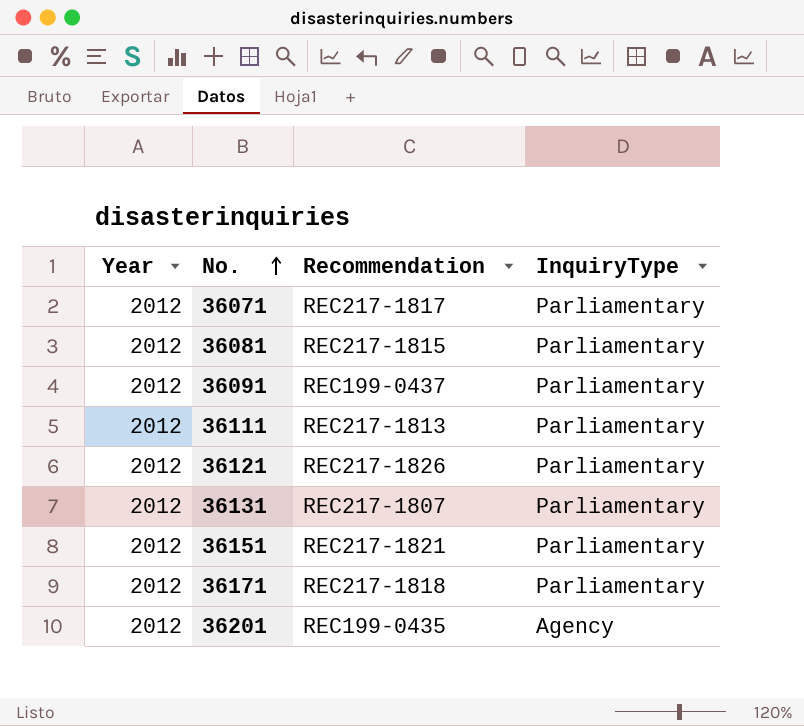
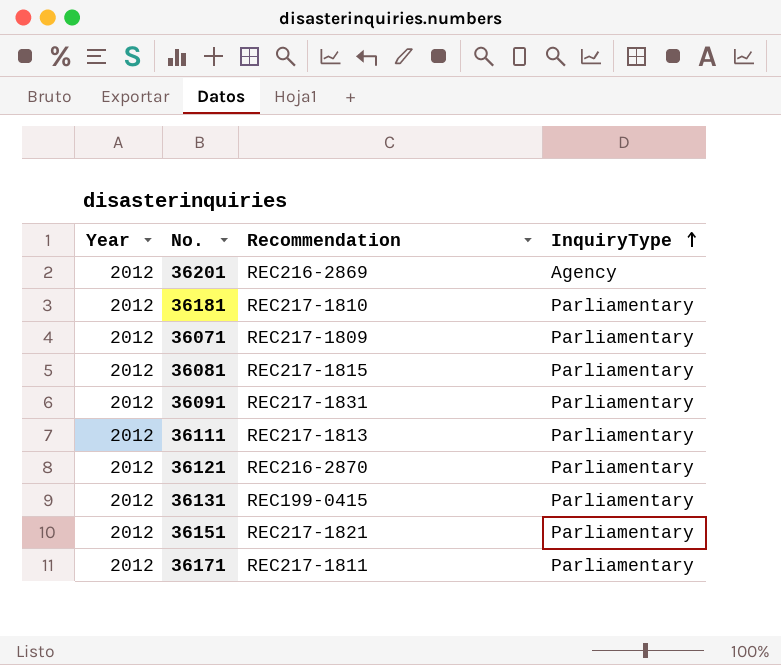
row order: No. ascending -> InquiryType ascending
36201 | Recommendation: REC199-0435 -> REC216-2869
row 36181: none -> 2012 | REC217-1810 | Parliamentary
36071 | Recommendation: REC217-1817 -> REC217-1809
36091 | Recommendation: REC199-0437 -> REC217-1831
36121 | Recommendation: REC217-1826 -> REC216-2870
36131 | Recommendation: REC217-1807 -> REC199-0415
36171 | Recommendation: REC217-1818 -> REC217-1811

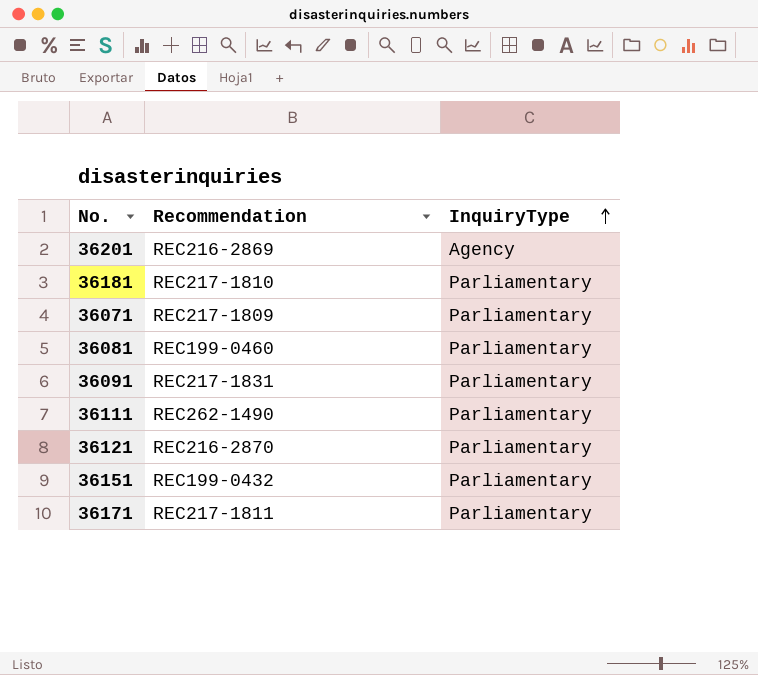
column Year | position: 1 -> none
row 36131: 2012 | REC199-0415 | Parliamentary -> none
36081 | Recommendation: REC217-1815 -> REC199-0460
36111 | Recommendation: REC217-1813 -> REC262-1490
36151 | Recommendation: REC217-1821 -> REC199-0432

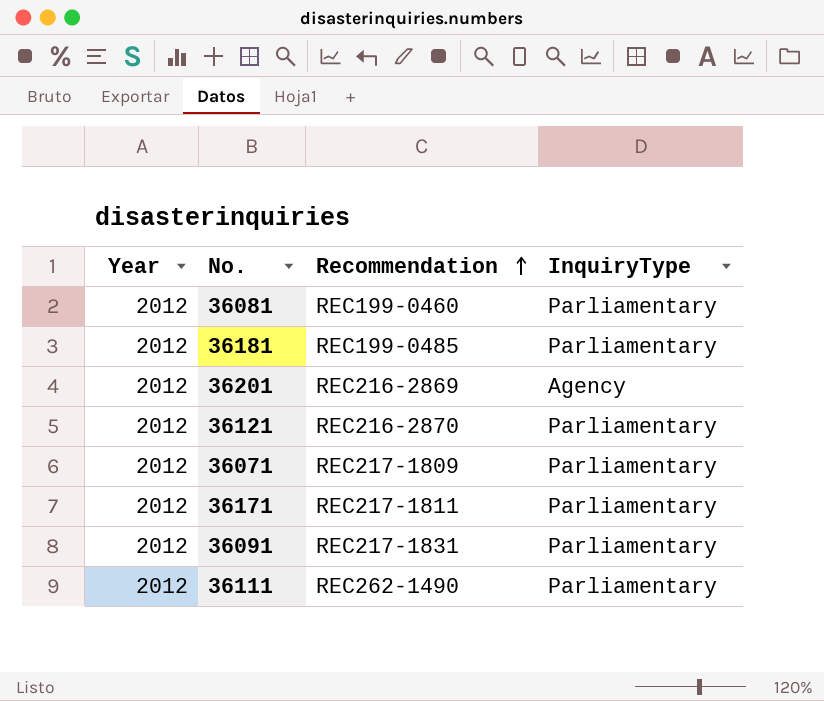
row order: InquiryType ascending -> Recommendation ascending
column Year | position: none -> 1
row 36151: REC199-0432 | Parliamentary -> none
36181 | Recommendation: REC217-1810 -> REC199-0485

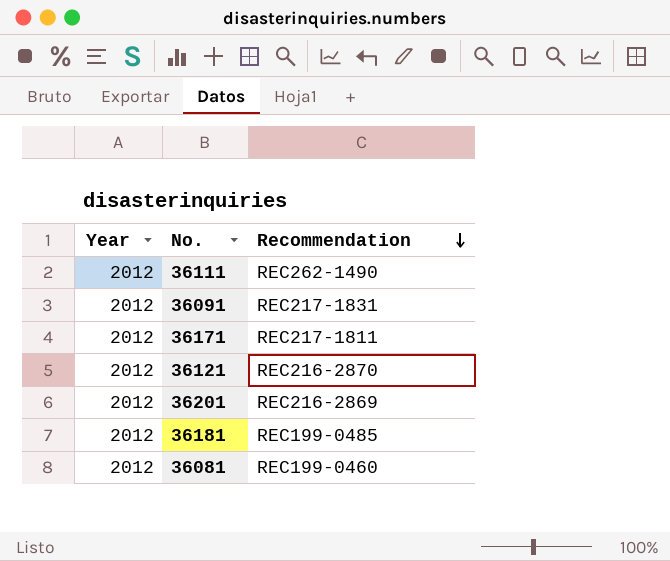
row order: Recommendation ascending -> Recommendation descending
column InquiryType | position: 4 -> none
row 36071: 2012 | REC217-1809 | Parliamentary -> none

